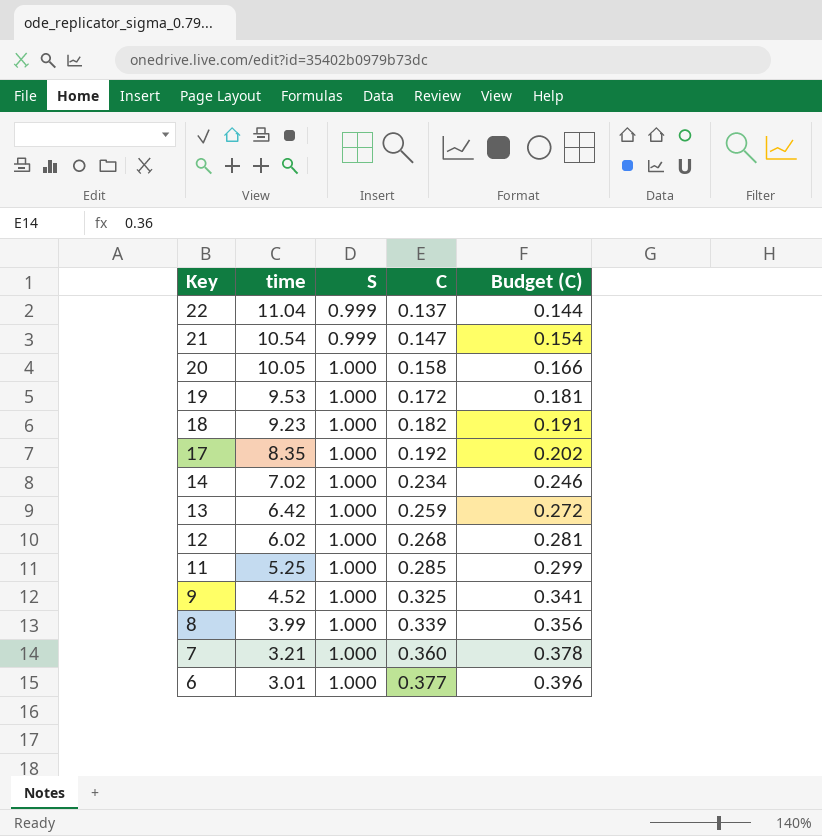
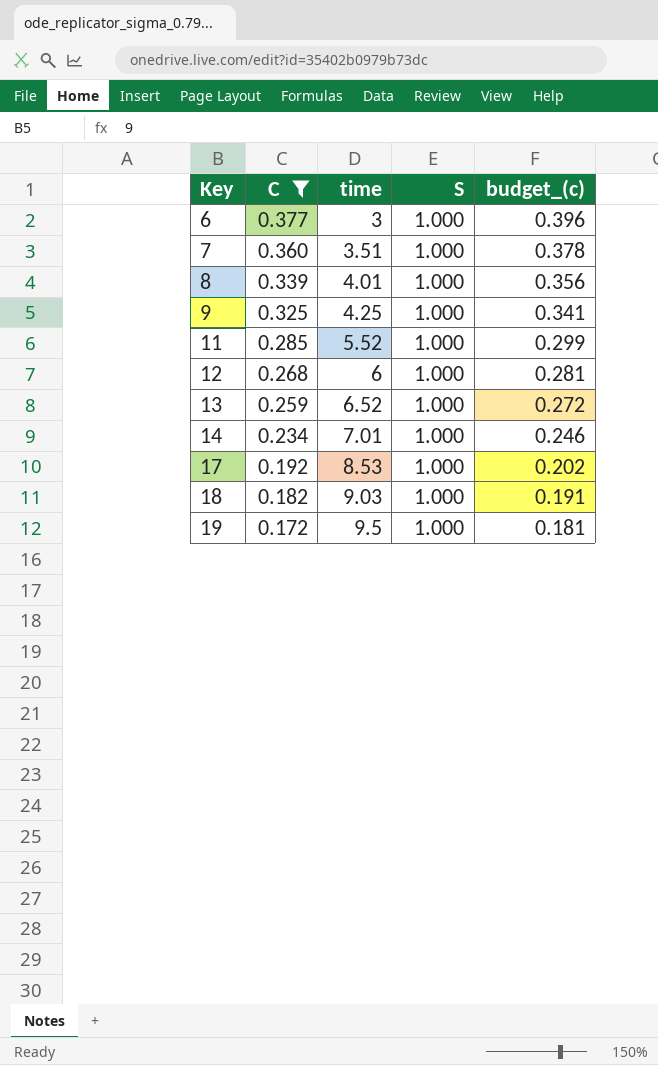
filter: none -> C >= 0.172
row order: Key descending -> Key ascending
column C | position: 4 -> 2
column name: Budget (C) -> budget_(c)
6 | time: 3.01 -> 3
7 | time: 3.21 -> 3.51
8 | time: 3.99 -> 4.01
9 | time: 4.52 -> 4.25
11 | time: 5.25 -> 5.52
12 | time: 6.02 -> 6
13 | time: 6.42 -> 6.52
14 | time: 7.02 -> 7.01
17 | time: 8.35 -> 8.53
18 | time: 9.23 -> 9.03
19 | time: 9.53 -> 9.5

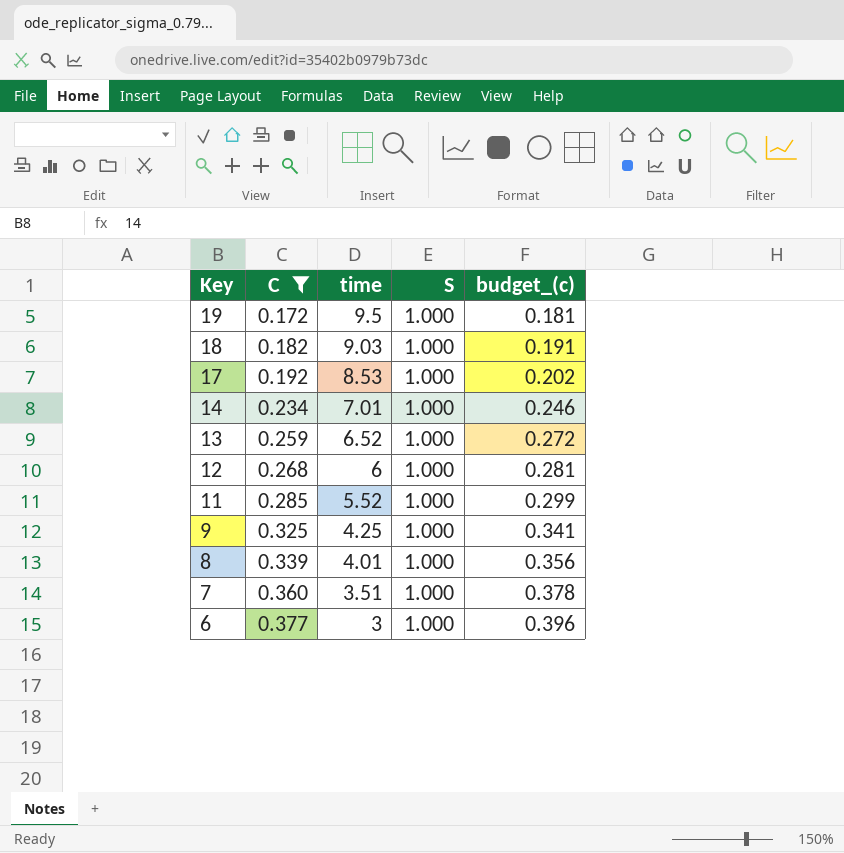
row order: Key ascending -> Key descending

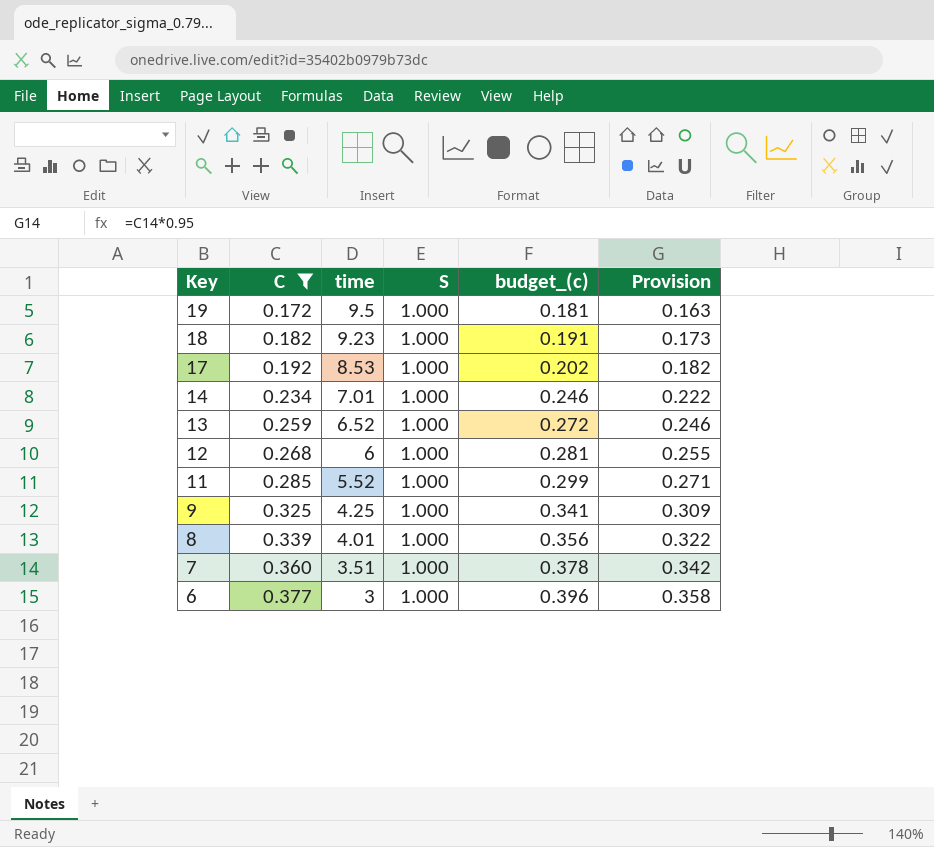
column Provision | formula: none -> [C] * 0.95
18 | time: 9.03 -> 9.23

